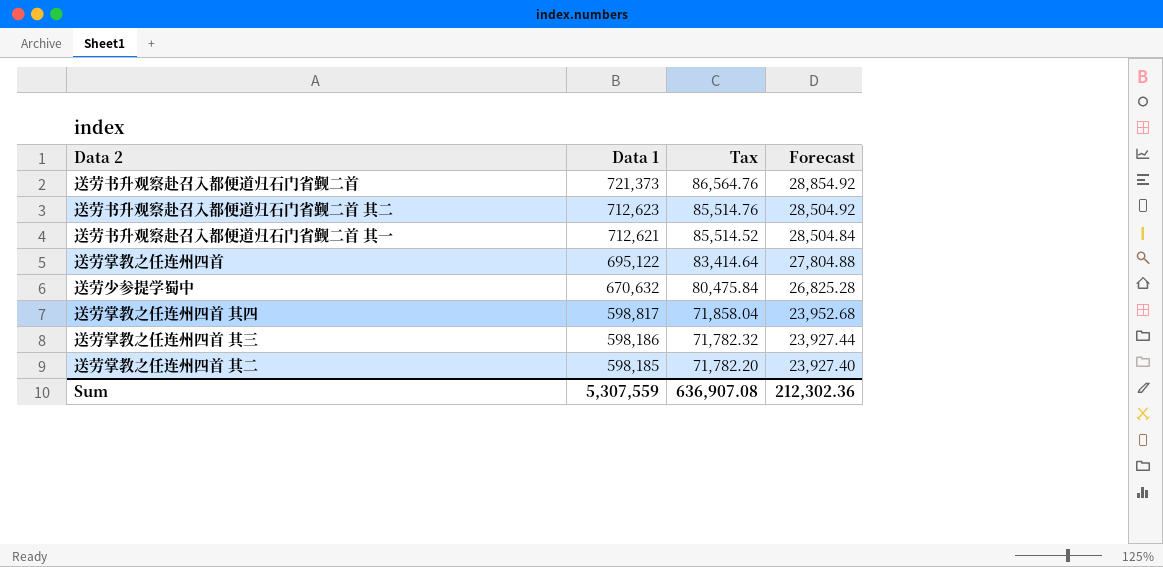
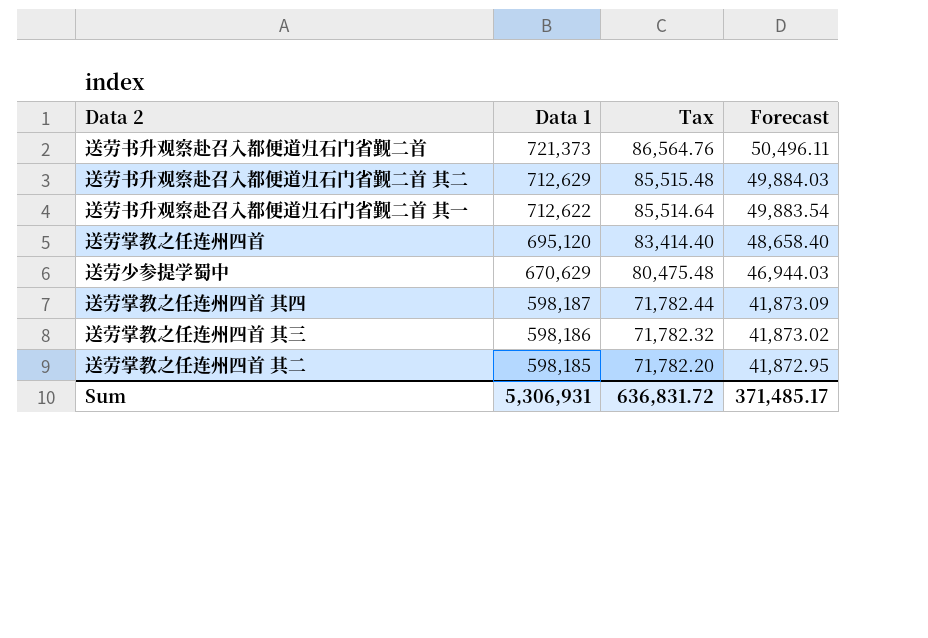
column Forecast | formula: [Data 1] * 0.04 -> [Data 1] * 0.07
送劳书升观察赴召入都便道归石门省觐二首 其二 | Data 1: 712,623 -> 712,629
送劳书升观察赴召入都便道归石门省觐二首 其二 | Tax: 85,514.76 -> 85,515.48
送劳书升观察赴召入都便道归石门省觐二首 其一 | Data 1: 712,621 -> 712,622
送劳书升观察赴召入都便道归石门省觐二首 其一 | Tax: 85,514.52 -> 85,514.64
送劳掌教之任连州四首 | Data 1: 695,122 -> 695,120
送劳掌教之任连州四首 | Tax: 83,414.64 -> 83,414.40
送劳少参提学蜀中 | Data 1: 670,632 -> 670,629
送劳少参提学蜀中 | Tax: 80,475.84 -> 80,475.48
送劳掌教之任连州四首 其四 | Data 1: 598,817 -> 598,187
送劳掌教之任连州四首 其四 | Tax: 71,858.04 -> 71,782.44
Sum | Data 1: 5,307,559 -> 5,306,931
Sum | Tax: 636,907.08 -> 636,831.72
Sum | Forecast: 212,302.36 -> 371,485.17

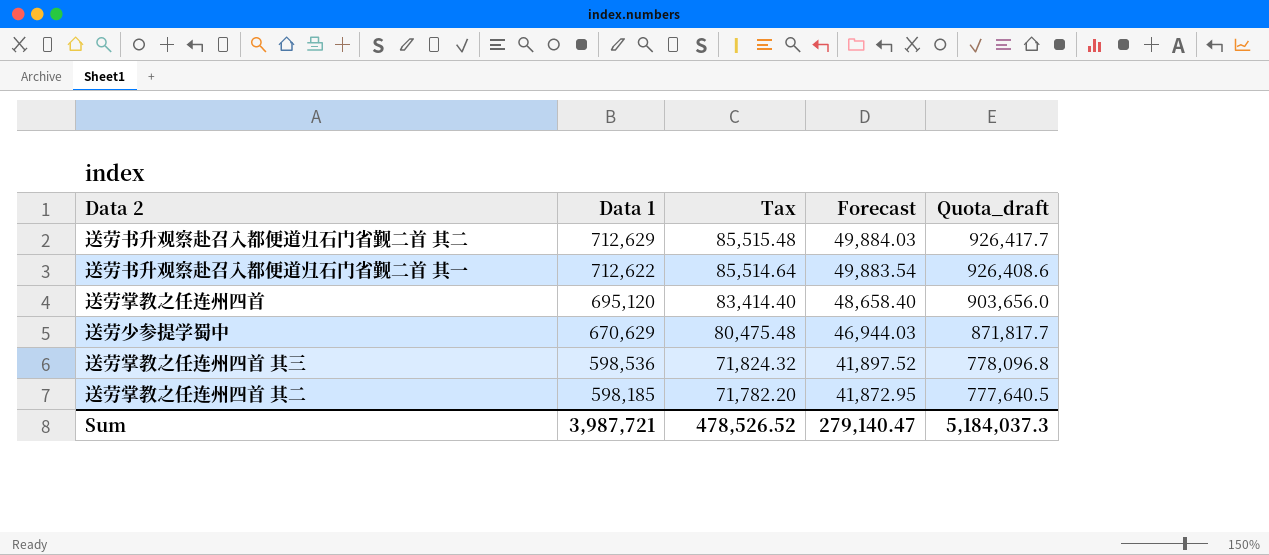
column Quota_draft | formula: none -> [Data 1] * 1.3
row 送劳书升观察赴召入都便道归石门省觐二首: 721,373 | 86,564.76 | 50,496.11 -> none
row 送劳掌教之任连州四首 其四: 598,187 | 71,782.44 | 41,873.09 -> none
送劳掌教之任连州四首 其三 | Data 1: 598,186 -> 598,536
送劳掌教之任连州四首 其三 | Tax: 71,782.32 -> 71,824.32
送劳掌教之任连州四首 其三 | Forecast: 41,873.02 -> 41,897.52
Sum | Data 1: 5,306,931 -> 3,987,721
Sum | Tax: 636,831.72 -> 478,526.52
Sum | Forecast: 371,485.17 -> 279,140.47

